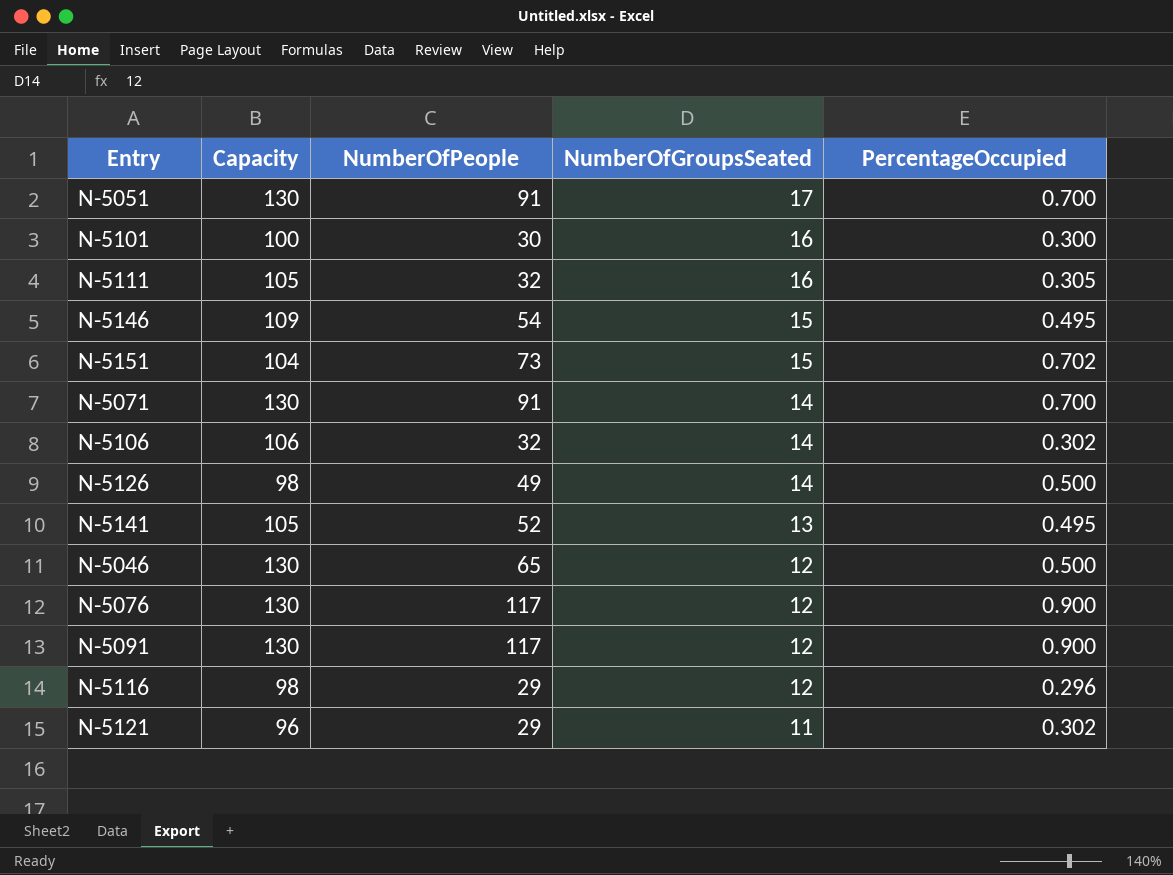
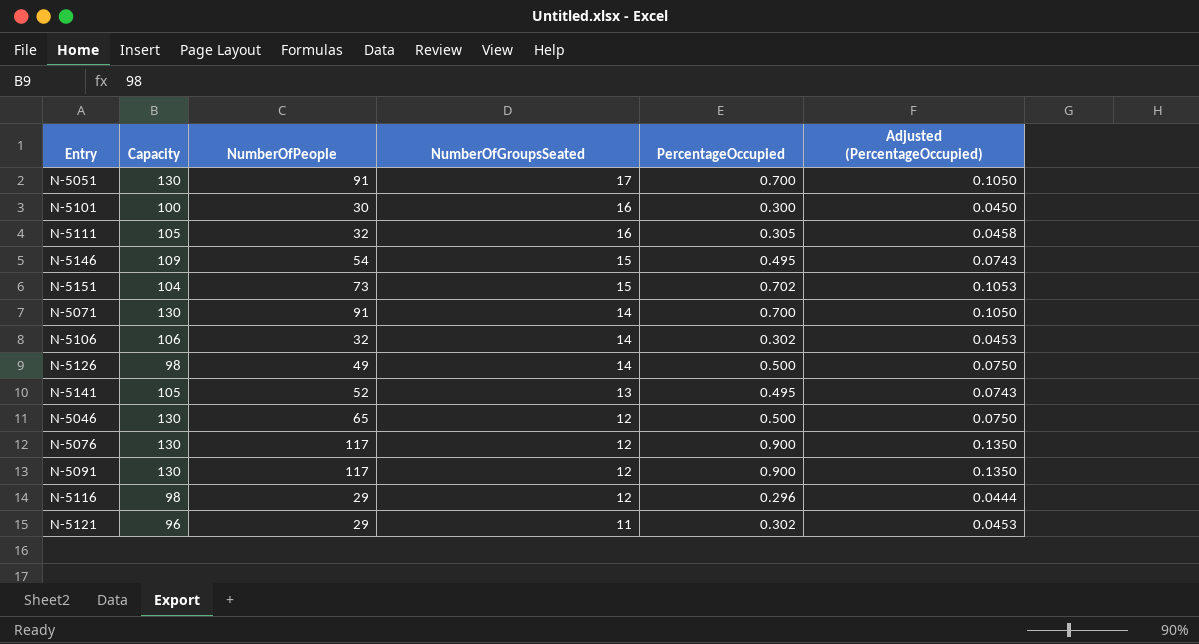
column Adjusted (PercentageOccupied) | formula: none -> [PercentageOccupied] * 0.15

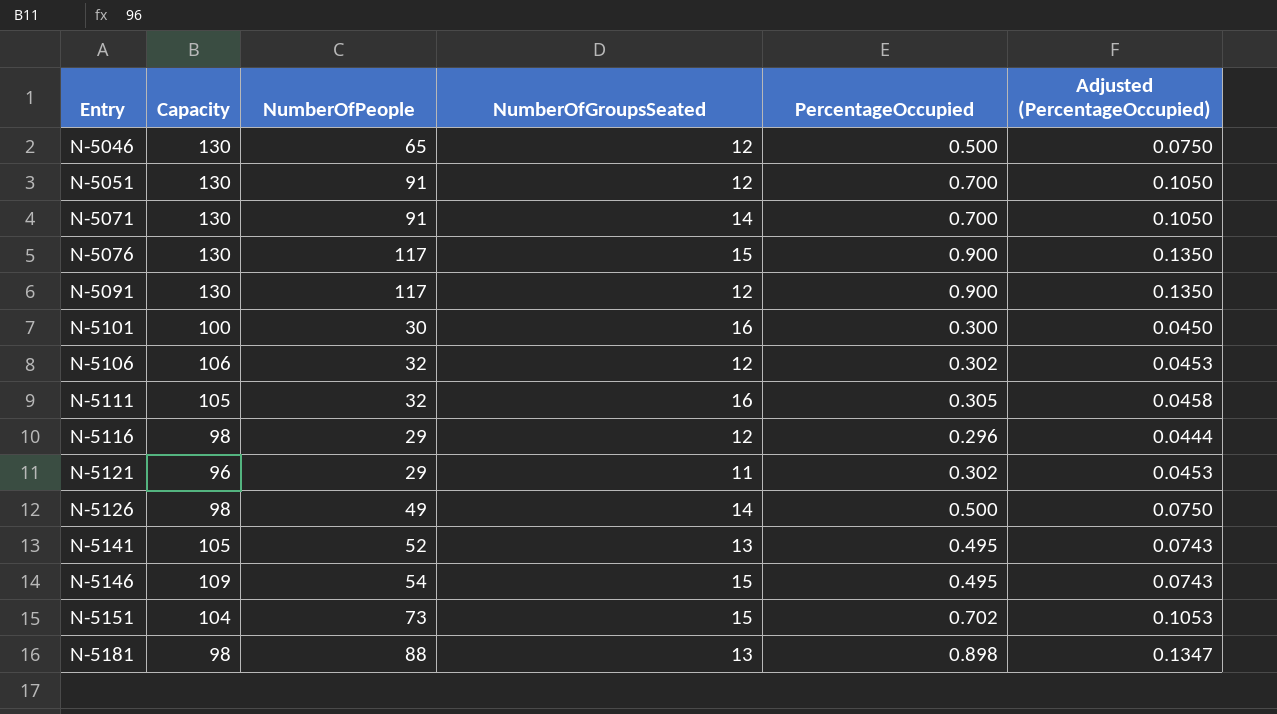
row order: NumberOfGroupsSeated descending -> Entry ascending
N-5051 | NumberOfGroupsSeated: 17 -> 12
N-5076 | NumberOfGroupsSeated: 12 -> 15
N-5106 | NumberOfGroupsSeated: 14 -> 12
row N-5181: none -> 98 | 88 | 13 | 0.898 | 0.1347

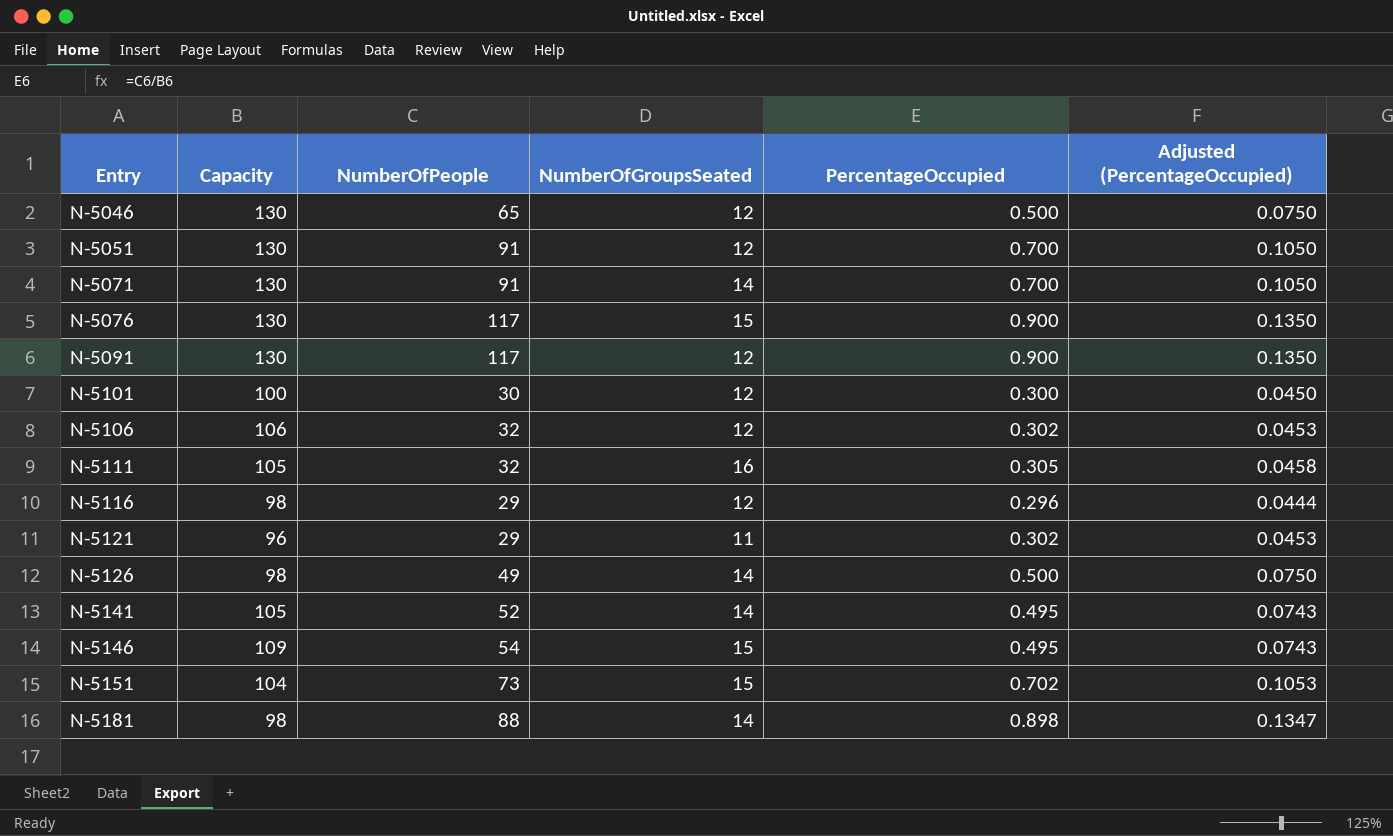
N-5101 | NumberOfGroupsSeated: 16 -> 12
N-5141 | NumberOfGroupsSeated: 13 -> 14
N-5181 | NumberOfGroupsSeated: 13 -> 14

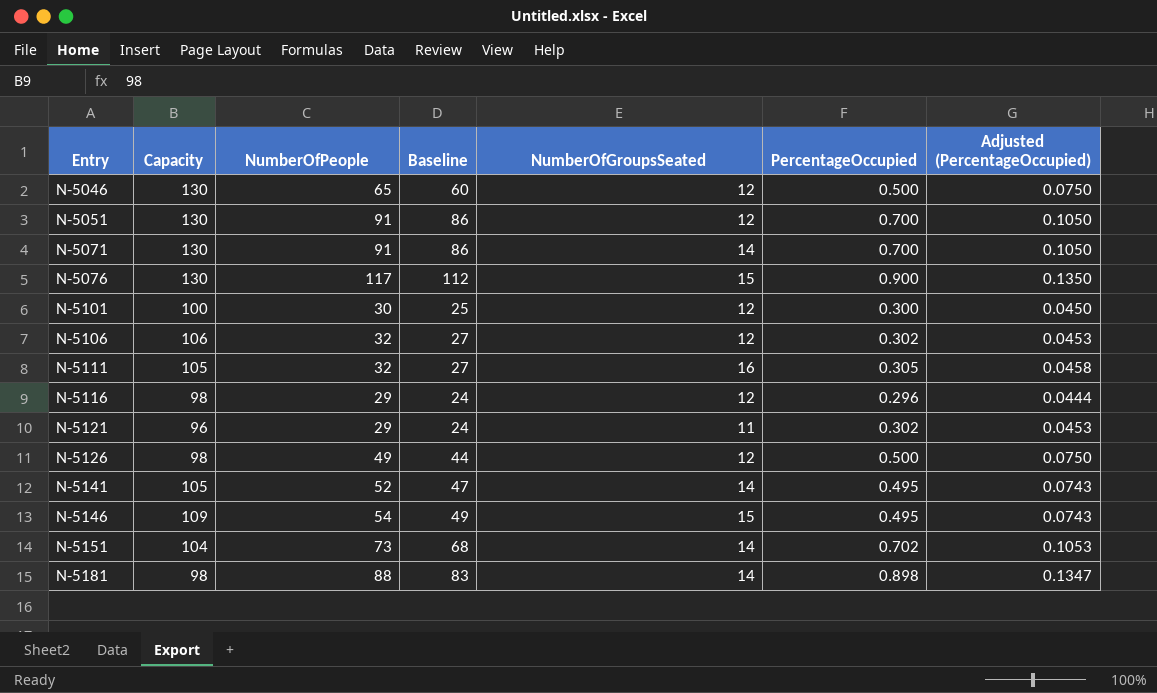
column Baseline | formula: none -> [NumberOfPeople] - 5
row N-5091: 130 | 117 | 12 | 0.900 | 0.1350 -> none
N-5126 | NumberOfGroupsSeated: 14 -> 12
N-5151 | NumberOfGroupsSeated: 15 -> 14

